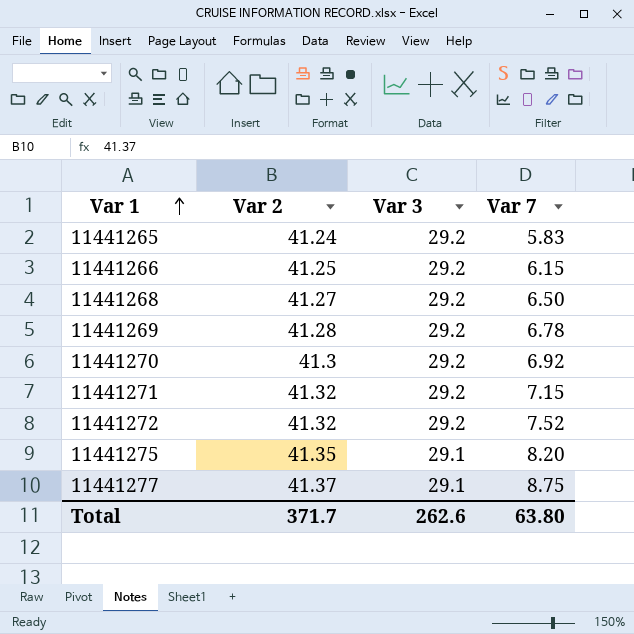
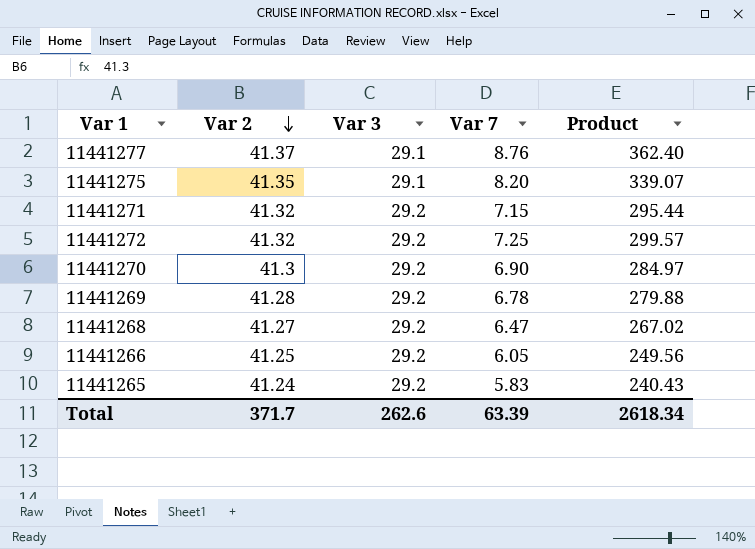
row order: Var 1 ascending -> Var 2 descending
column Product | formula: none -> [Var 2] * [Var 7]
11441277 | Var 7: 8.75 -> 8.76
11441272 | Var 7: 7.52 -> 7.25
11441270 | Var 7: 6.92 -> 6.90
11441268 | Var 7: 6.50 -> 6.47
11441266 | Var 7: 6.15 -> 6.05
Total | Var 7: 63.80 -> 63.39

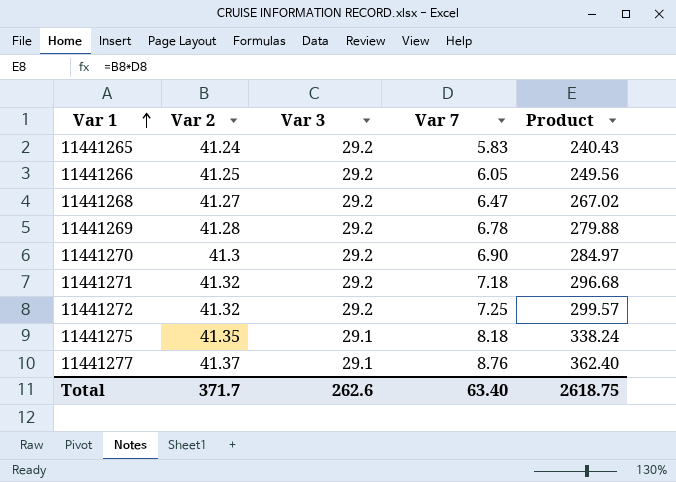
row order: Var 2 descending -> Var 1 ascending
11441271 | Var 7: 7.15 -> 7.18
11441271 | Product: 295.44 -> 296.68
11441275 | Var 7: 8.20 -> 8.18
11441275 | Product: 339.07 -> 338.24
Total | Var 7: 63.39 -> 63.40
Total | Product: 2618.34 -> 2618.75

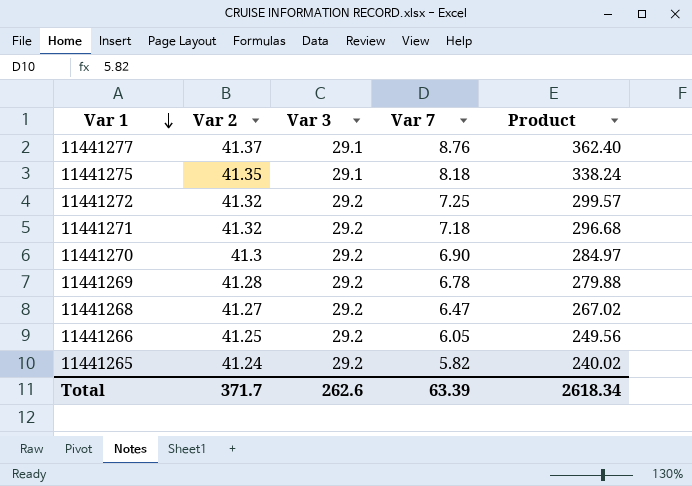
row order: Var 1 ascending -> Var 1 descending
11441265 | Var 7: 5.83 -> 5.82
11441265 | Product: 240.43 -> 240.02
Total | Var 7: 63.40 -> 63.39
Total | Product: 2618.75 -> 2618.34

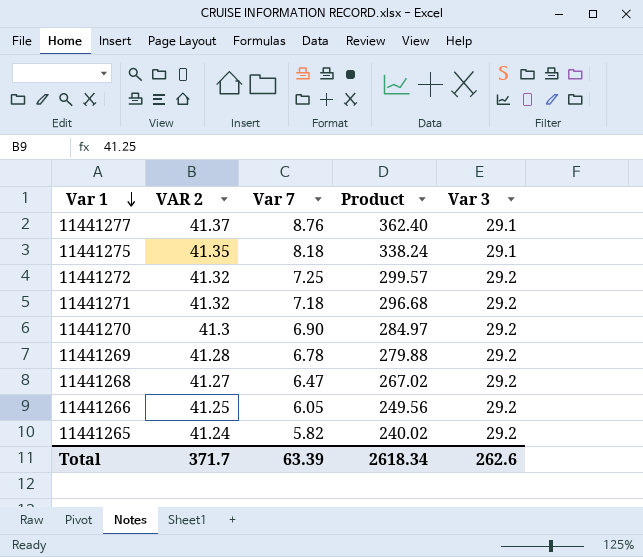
column name: Var 2 -> VAR 2
column Var 3 | position: 3 -> 5

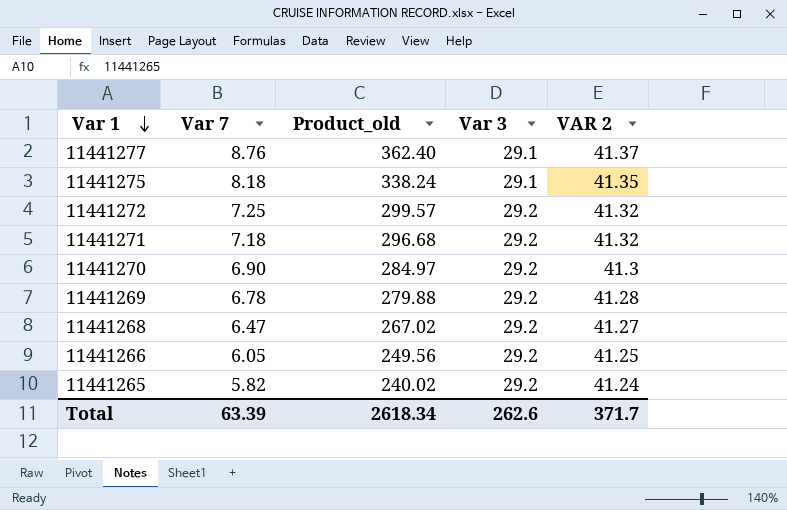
column name: Product -> Product_old
column VAR 2 | position: 2 -> 5

